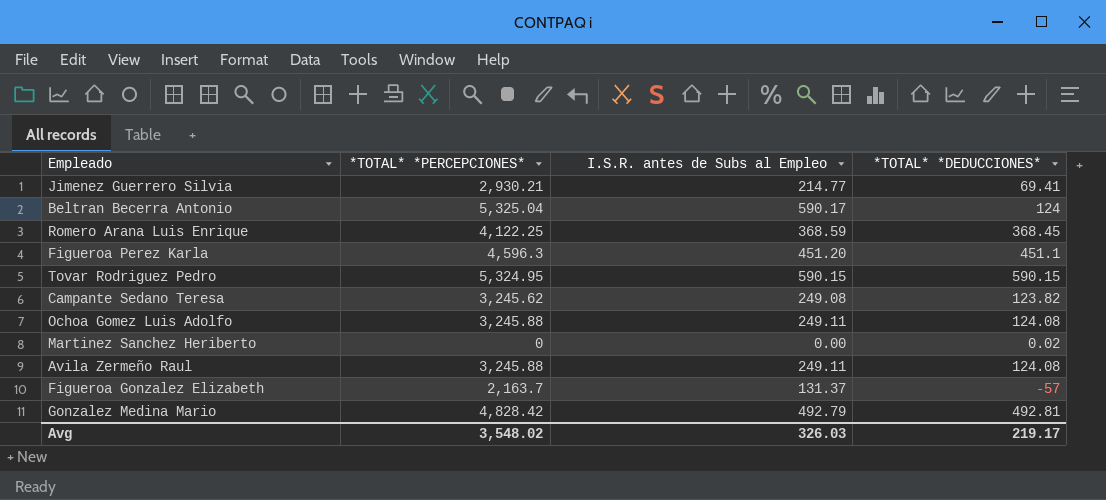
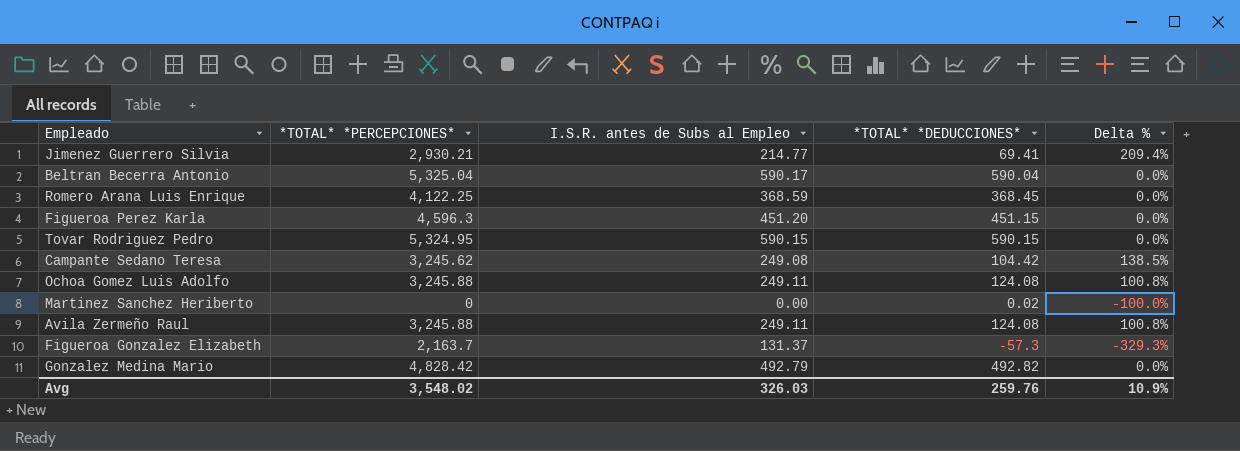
column Delta % | formula: none -> ([I.S.R. antes de Subs al Empleo] - [*TOTAL* *DEDUCCIONES*]) / [*TOTAL* *DEDUCCIONES*]
Beltran Becerra Antonio | *TOTAL* *DEDUCCIONES*: 124 -> 590.04
Figueroa Perez Karla | *TOTAL* *DEDUCCIONES*: 451.1 -> 451.15
Campante Sedano Teresa | *TOTAL* *DEDUCCIONES*: 123.82 -> 104.42
Figueroa Gonzalez Elizabeth | *TOTAL* *DEDUCCIONES*: -57 -> -57.3
Gonzalez Medina Mario | *TOTAL* *DEDUCCIONES*: 492.81 -> 492.82
Avg | *TOTAL* *DEDUCCIONES*: 219.17 -> 259.76

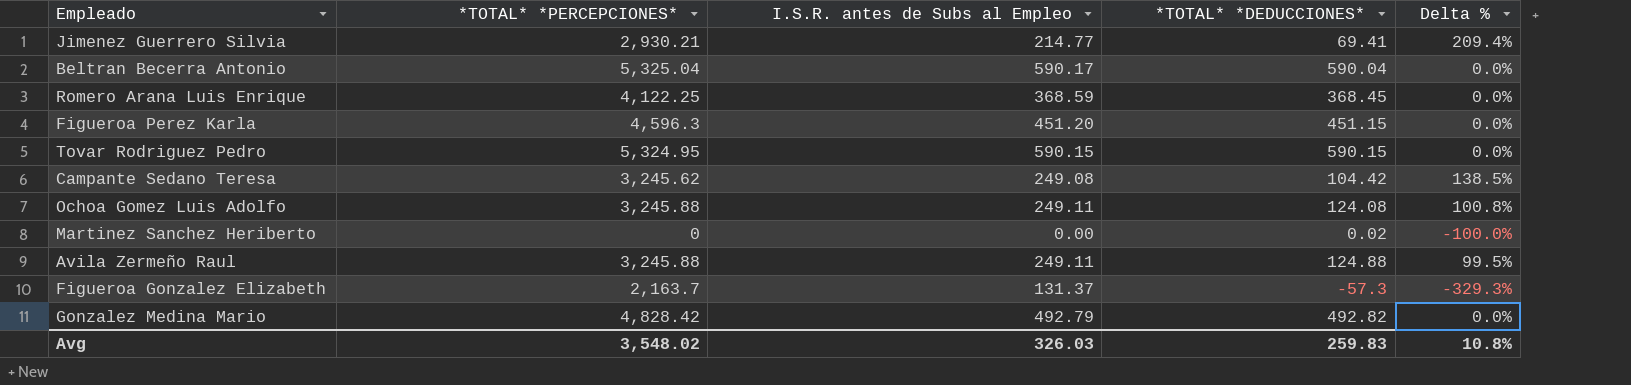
Avila Zermeño Raul | *TOTAL* *DEDUCCIONES*: 124.08 -> 124.88
Avila Zermeño Raul | Delta %: 100.8% -> 99.5%
Avg | *TOTAL* *DEDUCCIONES*: 259.76 -> 259.83
Avg | Delta %: 10.9% -> 10.8%

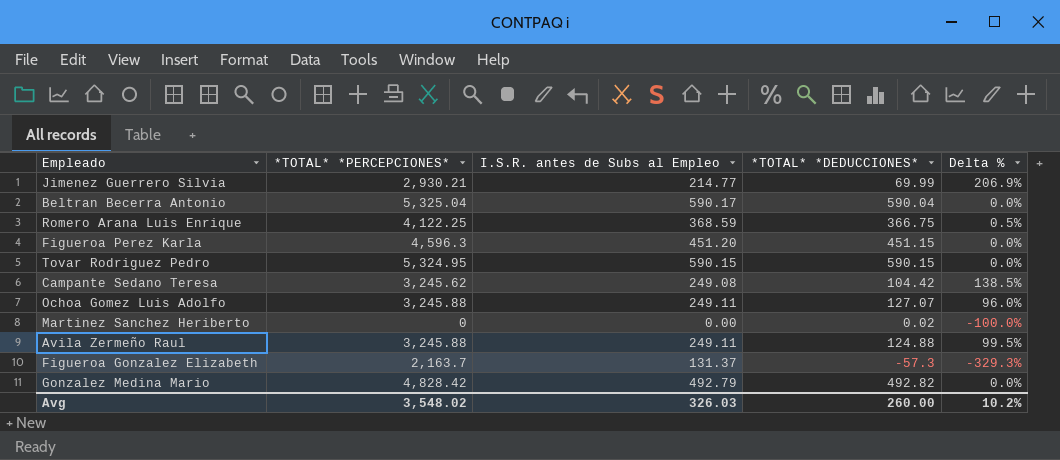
Jimenez Guerrero Silvia | *TOTAL* *DEDUCCIONES*: 69.41 -> 69.99
Jimenez Guerrero Silvia | Delta %: 209.4% -> 206.9%
Romero Arana Luis Enrique | *TOTAL* *DEDUCCIONES*: 368.45 -> 366.75
Romero Arana Luis Enrique | Delta %: 0.0% -> 0.5%
Ochoa Gomez Luis Adolfo | *TOTAL* *DEDUCCIONES*: 124.08 -> 127.07
Ochoa Gomez Luis Adolfo | Delta %: 100.8% -> 96.0%
Avg | *TOTAL* *DEDUCCIONES*: 259.83 -> 260.00
Avg | Delta %: 10.8% -> 10.2%

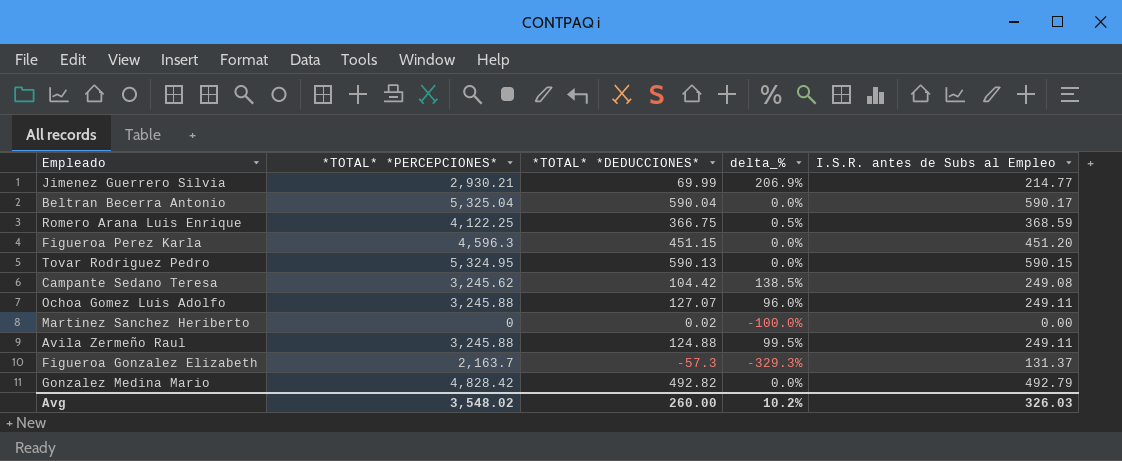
column name: Delta % -> delta_%
column I.S.R. antes de Subs al Empleo | position: 3 -> 5
Tovar Rodriguez Pedro | *TOTAL* *DEDUCCIONES*: 590.15 -> 590.13

